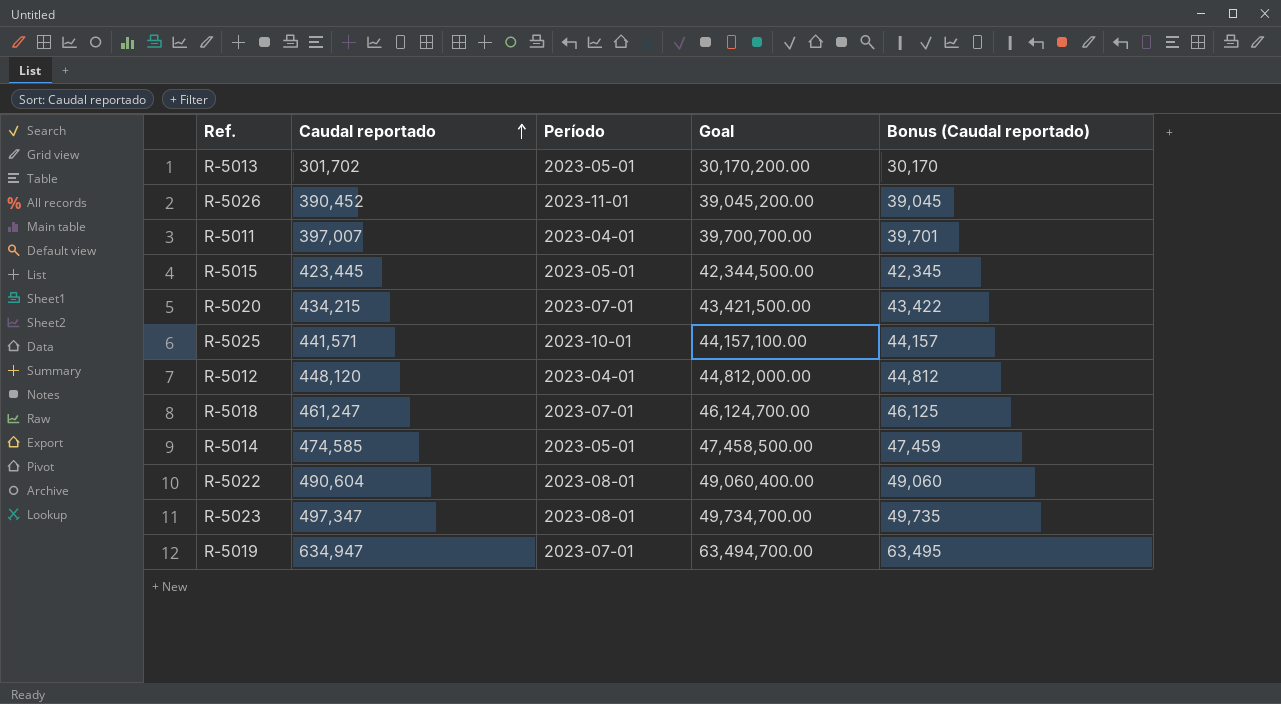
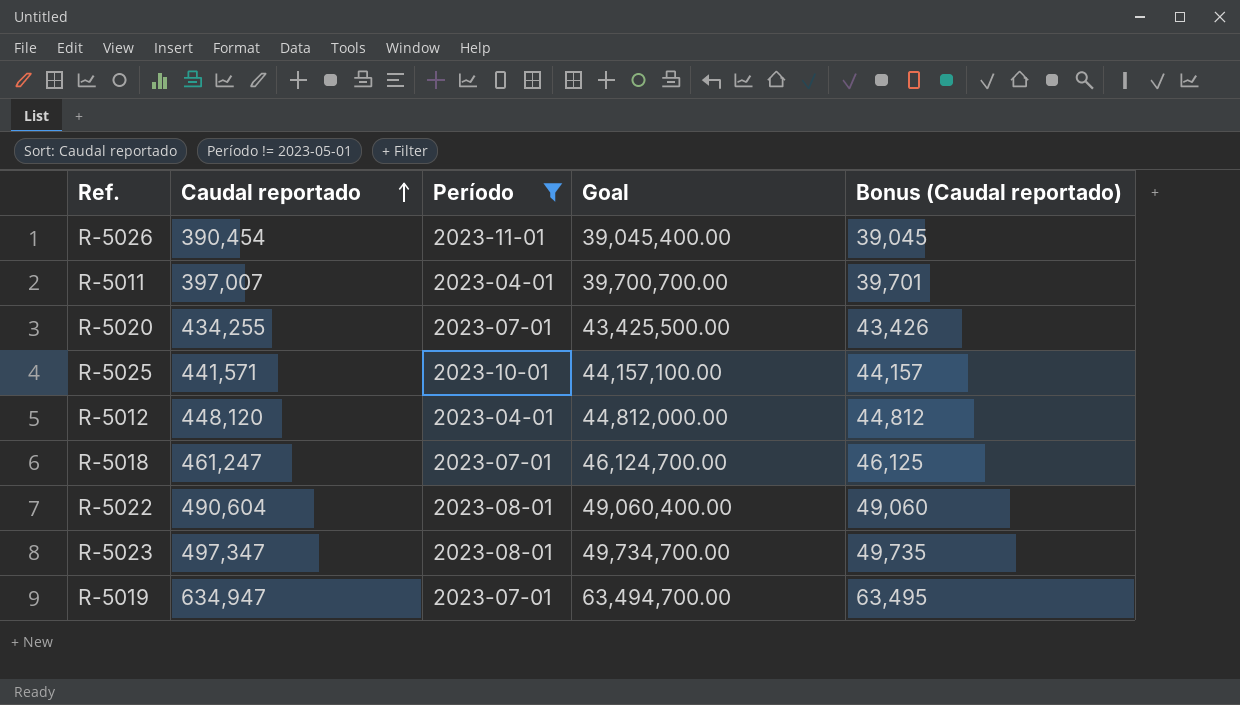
filter: none -> Período != 2023-05-01
R-5026 | Caudal reportado: 390,452 -> 390,454
R-5026 | Goal: 39,045,200.00 -> 39,045,400.00
R-5020 | Caudal reportado: 434,215 -> 434,255
R-5020 | Goal: 43,421,500.00 -> 43,425,500.00
R-5020 | Bonus (Caudal reportado): 43,422 -> 43,426

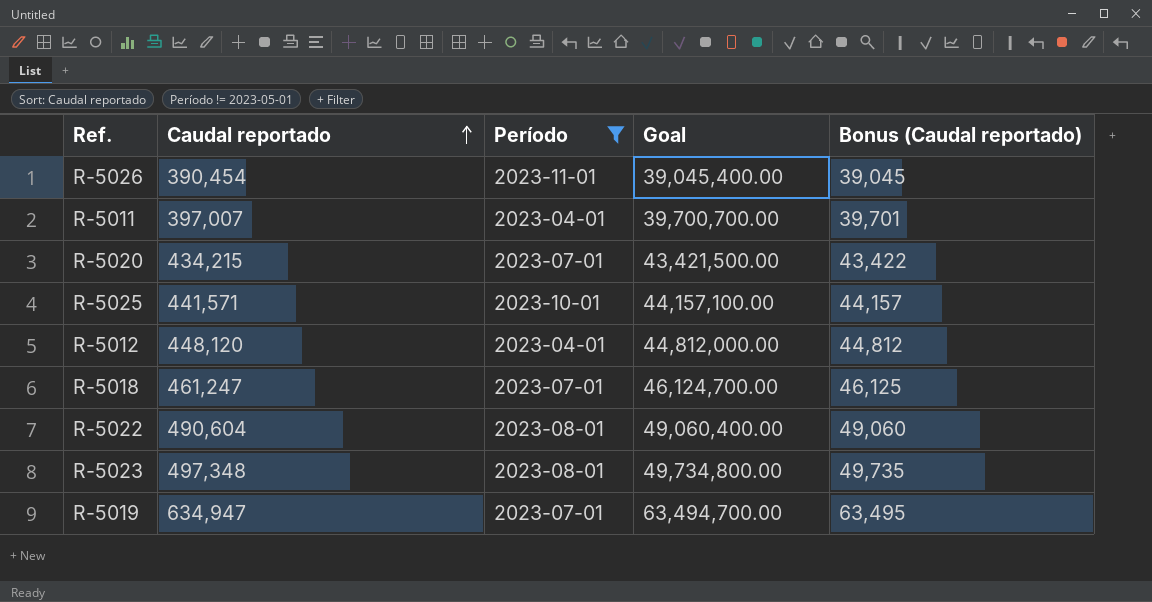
R-5020 | Caudal reportado: 434,255 -> 434,215
R-5020 | Goal: 43,425,500.00 -> 43,421,500.00
R-5020 | Bonus (Caudal reportado): 43,426 -> 43,422
R-5023 | Caudal reportado: 497,347 -> 497,348
R-5023 | Goal: 49,734,700.00 -> 49,734,800.00

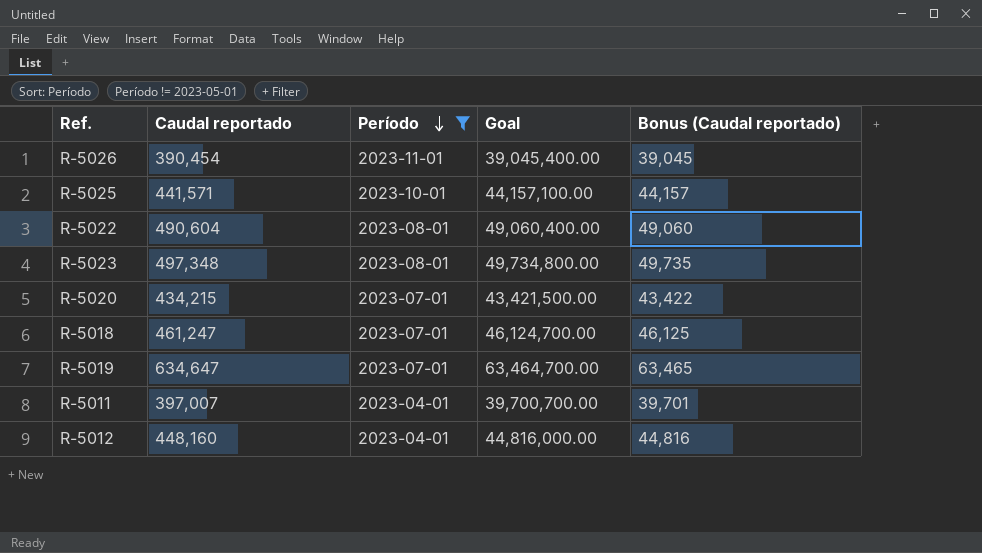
row order: Caudal reportado ascending -> Período descending
R-5019 | Caudal reportado: 634,947 -> 634,647
R-5019 | Goal: 63,494,700.00 -> 63,464,700.00
R-5019 | Bonus (Caudal reportado): 63,495 -> 63,465
R-5012 | Caudal reportado: 448,120 -> 448,160
R-5012 | Goal: 44,812,000.00 -> 44,816,000.00
R-5012 | Bonus (Caudal reportado): 44,812 -> 44,816

